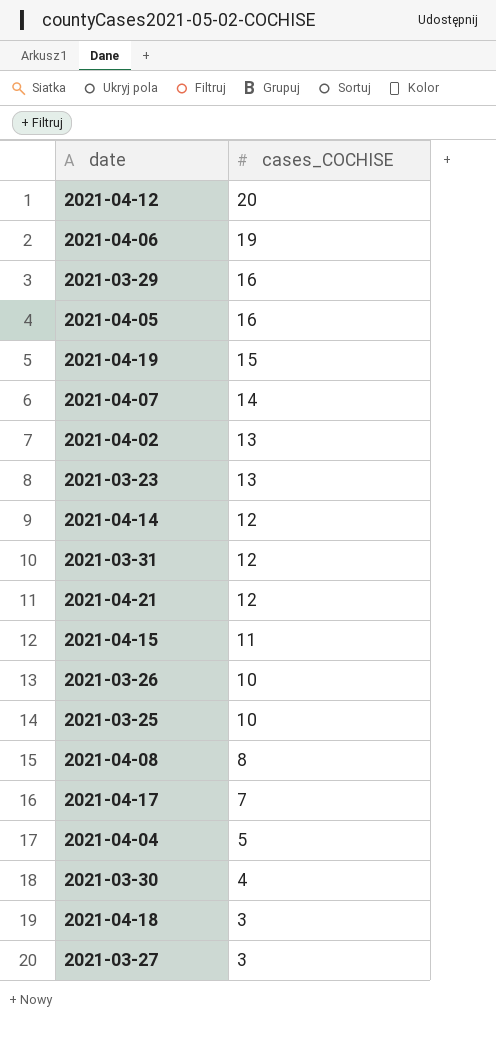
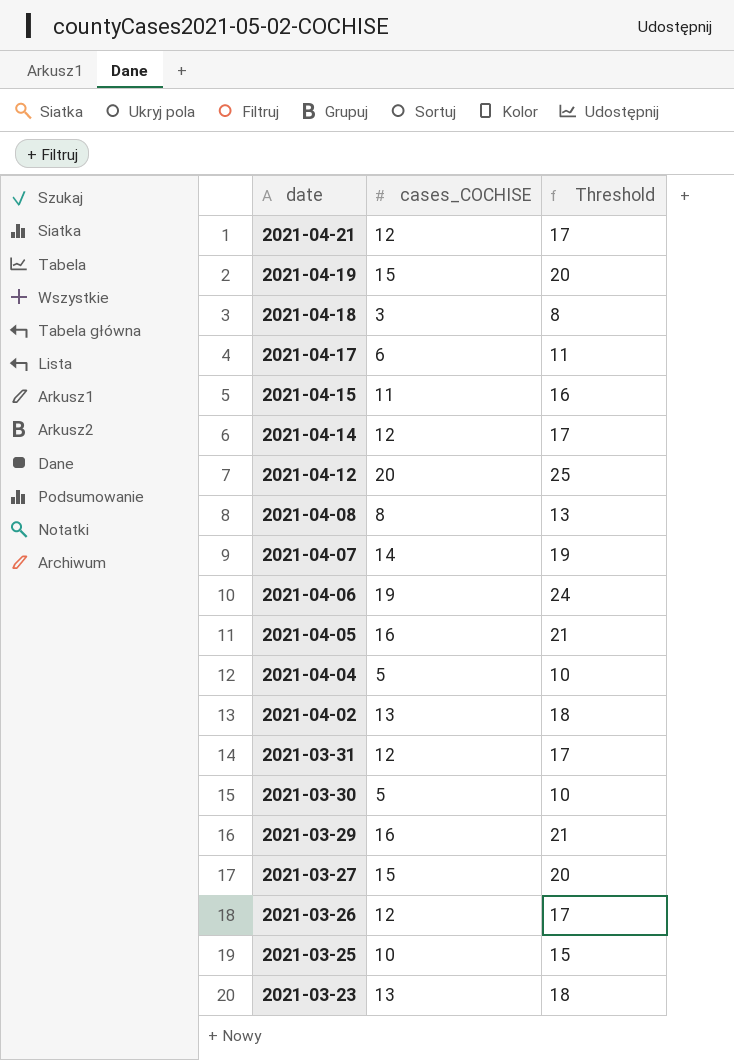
row order: cases_COCHISE descending -> date descending
column Threshold | formula: none -> [cases_COCHISE] + 5
2021-04-17 | cases_COCHISE: 7 -> 6
2021-03-30 | cases_COCHISE: 4 -> 5
2021-03-27 | cases_COCHISE: 3 -> 15
2021-03-26 | cases_COCHISE: 10 -> 12

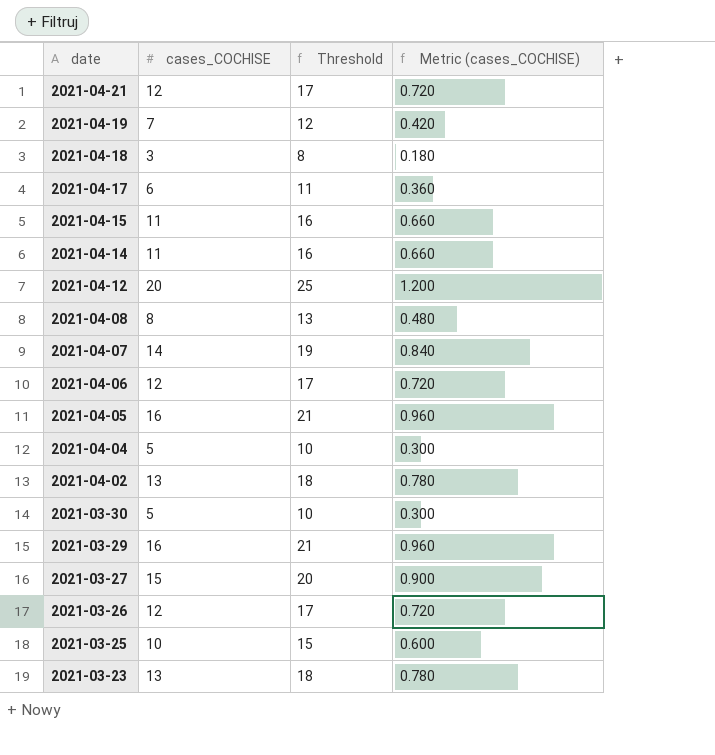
column Metric (cases_COCHISE) | formula: none -> [cases_COCHISE] * 0.06
row 2021-03-31: 12 | 17 -> none
2021-04-19 | cases_COCHISE: 15 -> 7
2021-04-19 | Threshold: 20 -> 12
2021-04-14 | cases_COCHISE: 12 -> 11
2021-04-14 | Threshold: 17 -> 16
2021-04-06 | cases_COCHISE: 19 -> 12
2021-04-06 | Threshold: 24 -> 17

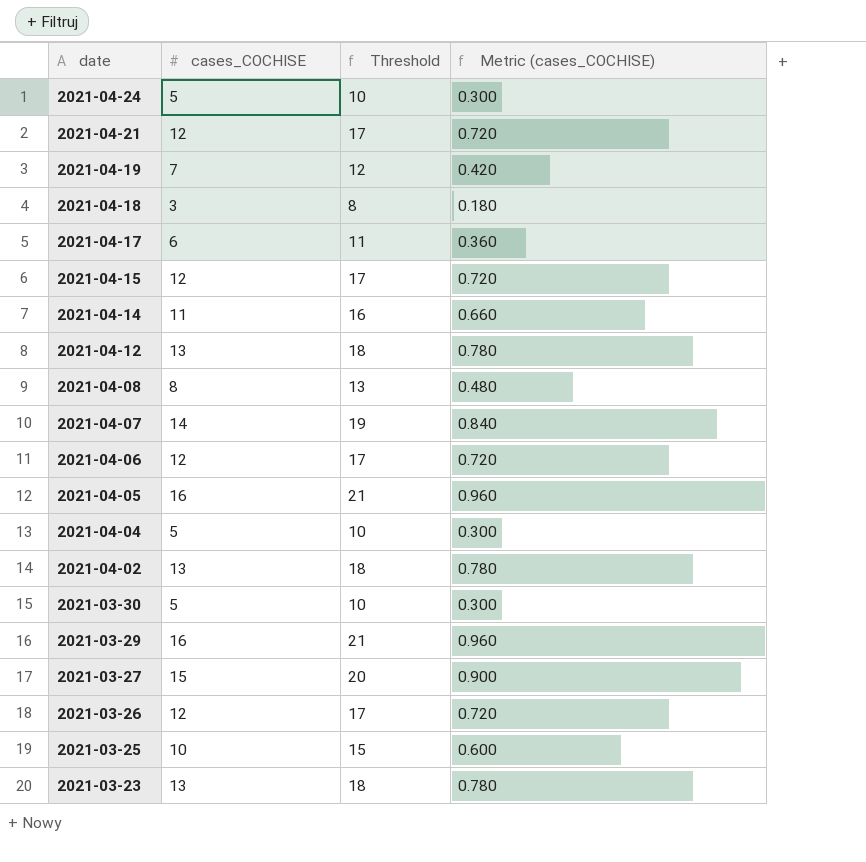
row 2021-04-24: none -> 5 | 10 | 0.300
2021-04-15 | cases_COCHISE: 11 -> 12
2021-04-15 | Threshold: 16 -> 17
2021-04-15 | Metric (cases_COCHISE): 0.660 -> 0.720
2021-04-12 | cases_COCHISE: 20 -> 13
2021-04-12 | Threshold: 25 -> 18
2021-04-12 | Metric (cases_COCHISE): 1.200 -> 0.780

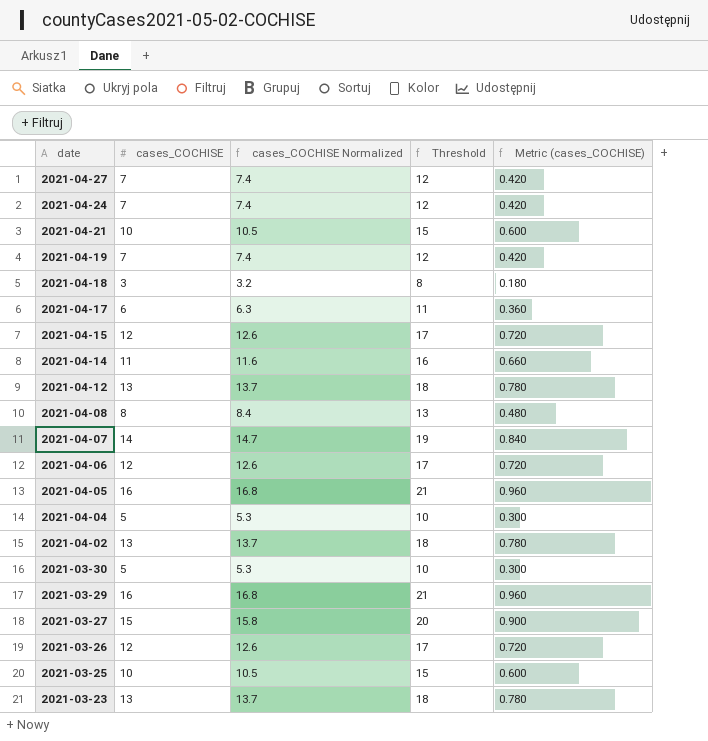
column cases_COCHISE Normalized | formula: none -> [cases_COCHISE] * 1.05
row 2021-04-27: none -> 7 | 7.4 | 12 | 0.420
2021-04-24 | cases_COCHISE: 5 -> 7
2021-04-24 | Threshold: 10 -> 12
2021-04-24 | Metric (cases_COCHISE): 0.300 -> 0.420
2021-04-21 | cases_COCHISE: 12 -> 10
2021-04-21 | Threshold: 17 -> 15
2021-04-21 | Metric (cases_COCHISE): 0.720 -> 0.600

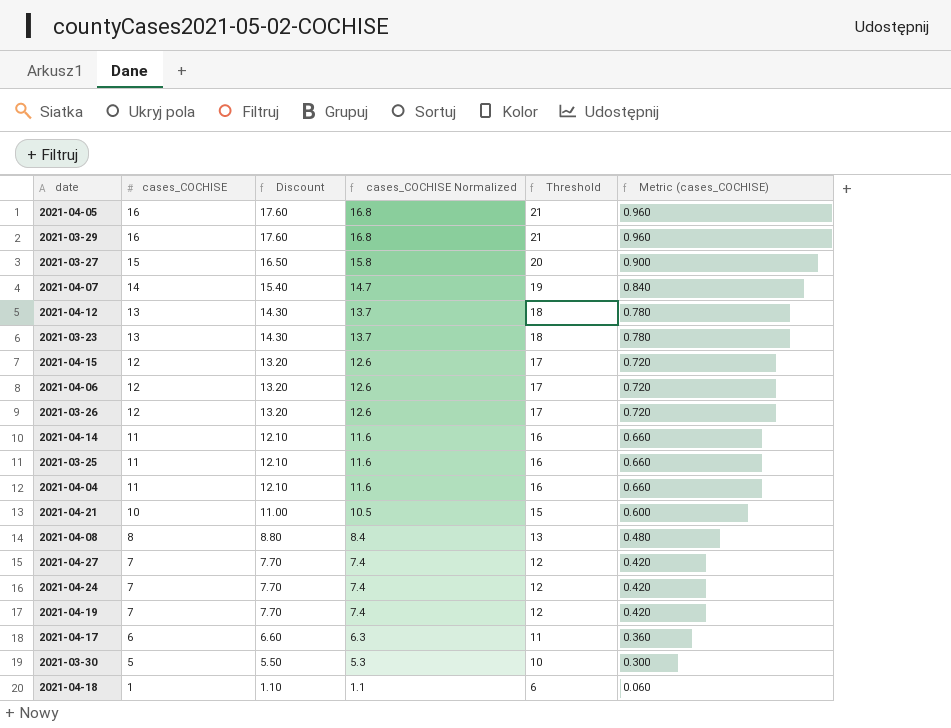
row order: date descending -> cases_COCHISE descending
column Discount | formula: none -> [cases_COCHISE] * 1.1
row 2021-04-02: 13 | 13.7 | 18 | 0.780 -> none
2021-03-25 | cases_COCHISE: 10 -> 11
2021-03-25 | cases_COCHISE Normalized: 10.5 -> 11.6
2021-03-25 | Threshold: 15 -> 16
2021-03-25 | Metric (cases_COCHISE): 0.600 -> 0.660
2021-04-04 | cases_COCHISE: 5 -> 11
2021-04-04 | cases_COCHISE Normalized: 5.3 -> 11.6
2021-04-04 | Threshold: 10 -> 16
2021-04-04 | Metric (cases_COCHISE): 0.300 -> 0.660
2021-04-18 | cases_COCHISE: 3 -> 1
2021-04-18 | cases_COCHISE Normalized: 3.2 -> 1.1
2021-04-18 | Threshold: 8 -> 6
2021-04-18 | Metric (cases_COCHISE): 0.180 -> 0.060

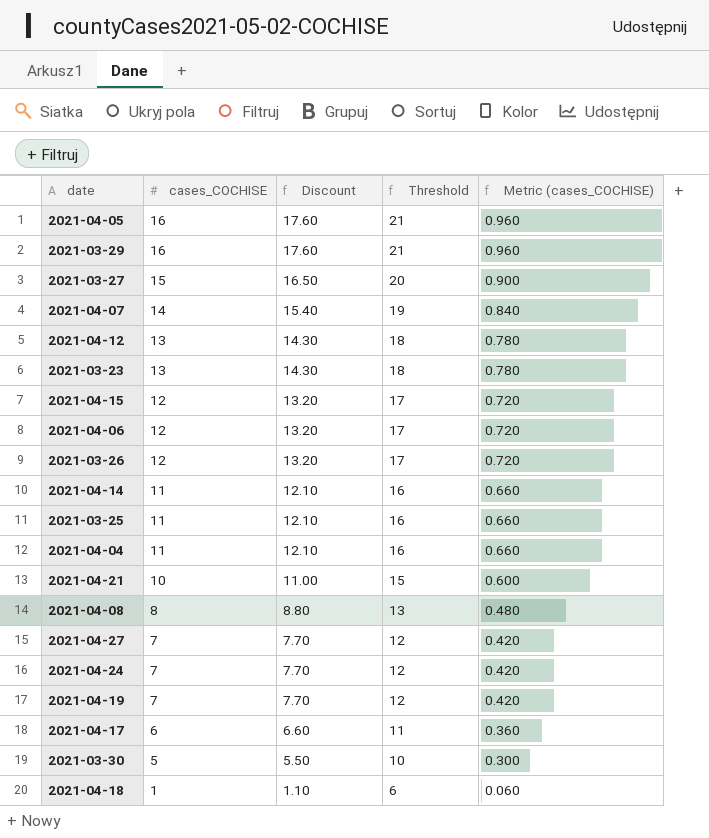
column cases_COCHISE Normalized | formula: [cases_COCHISE] * 1.05 -> none

